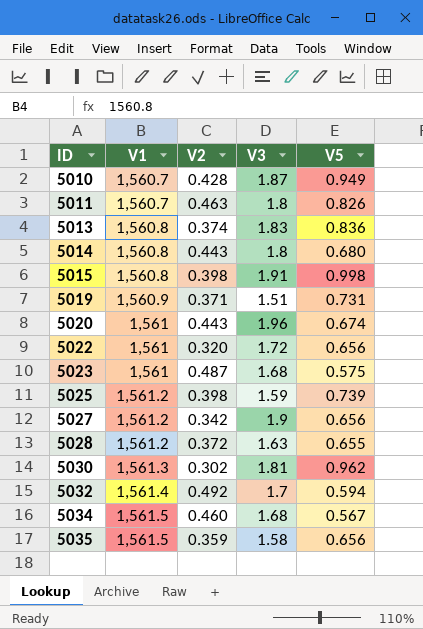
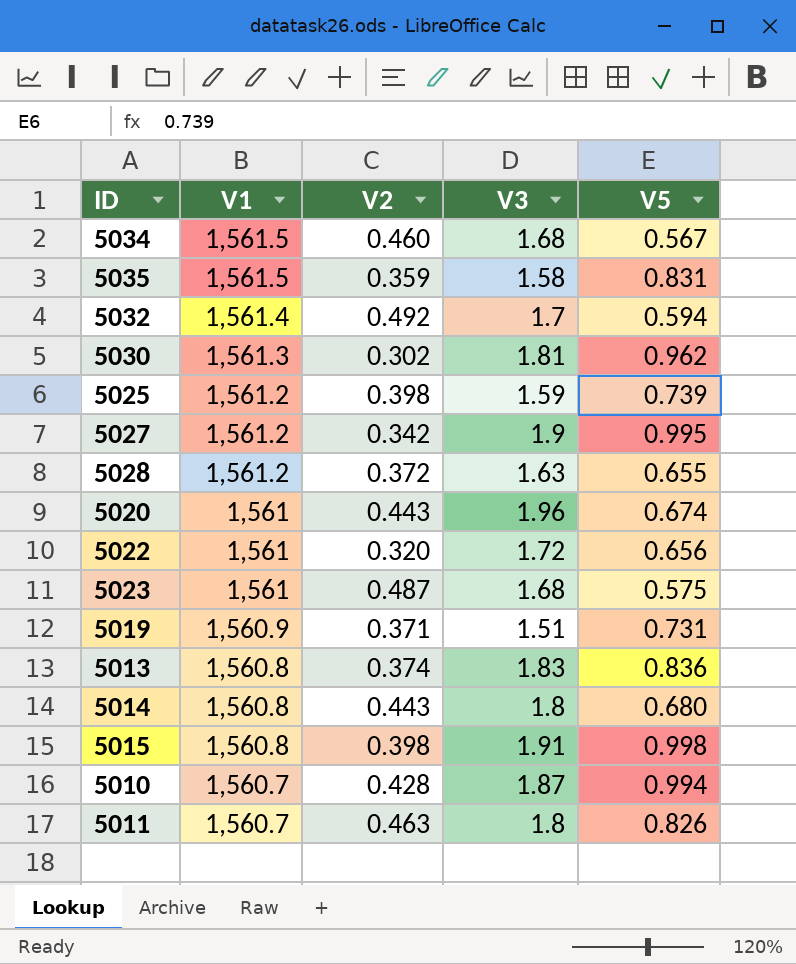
row order: ID ascending -> V1 descending
5035 | V5: 0.656 -> 0.831
5027 | V5: 0.656 -> 0.995
5010 | V5: 0.949 -> 0.994

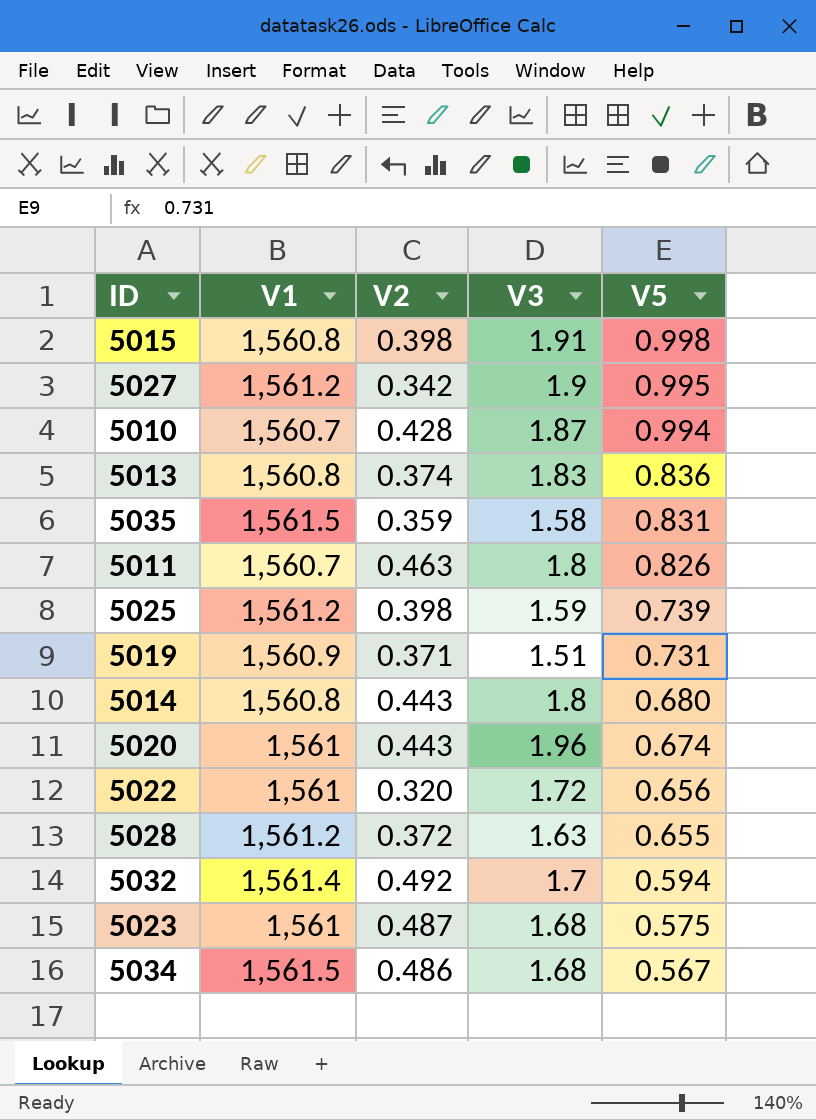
row order: V1 descending -> V5 descending
row 5030: 1,561.3 | 0.302 | 1.81 | 0.962 -> none
5034 | V2: 0.460 -> 0.486

